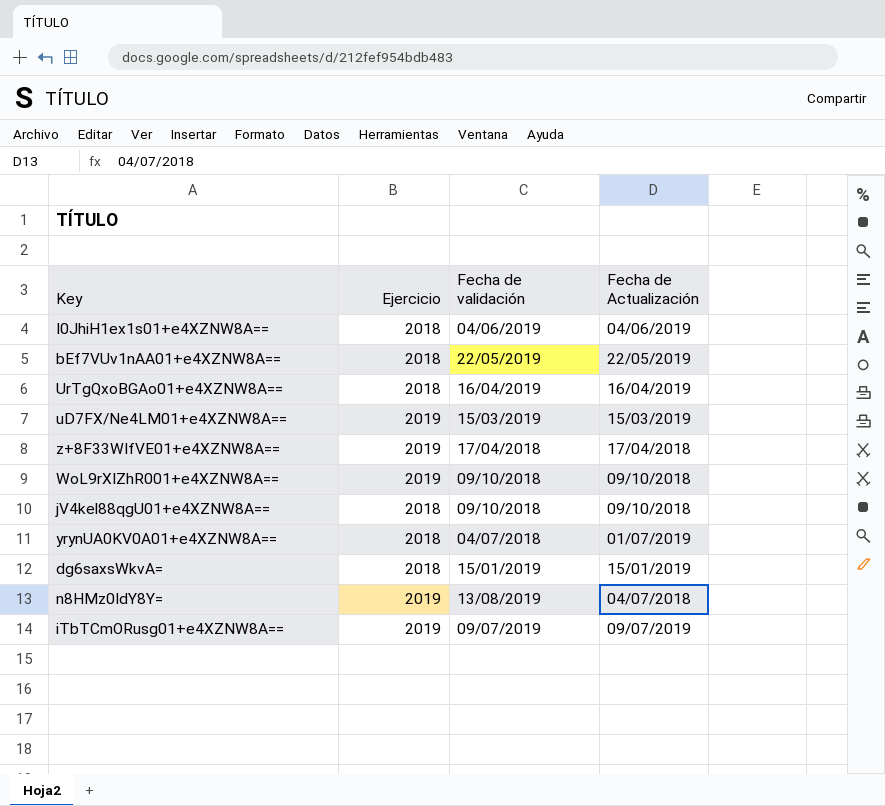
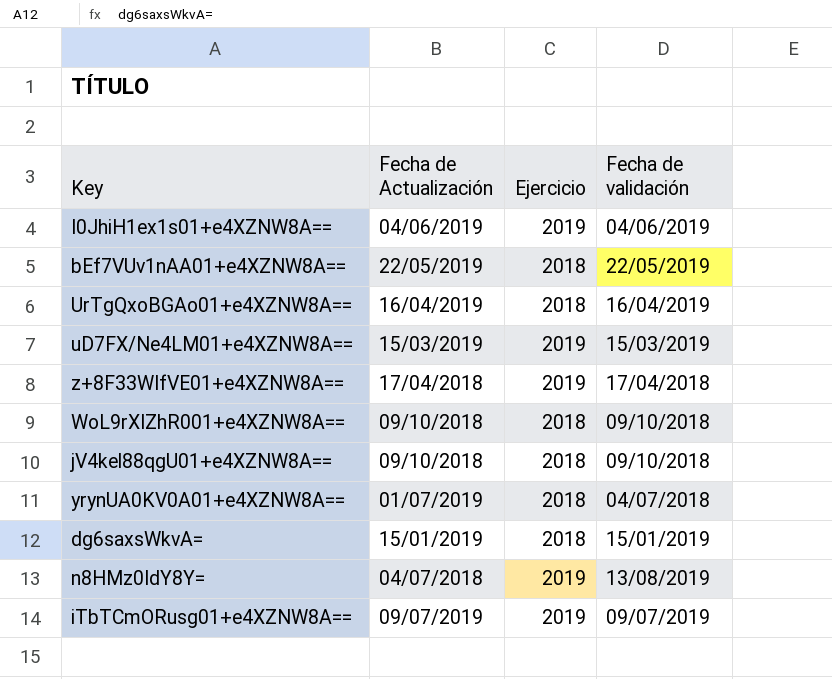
column Fecha de Actualización | position: 4 -> 2
I0JhiH1ex1s01+e4XZNW8A== | Ejercicio: 2018 -> 2019
WoL9rXIZhR001+e4XZNW8A== | Ejercicio: 2019 -> 2018

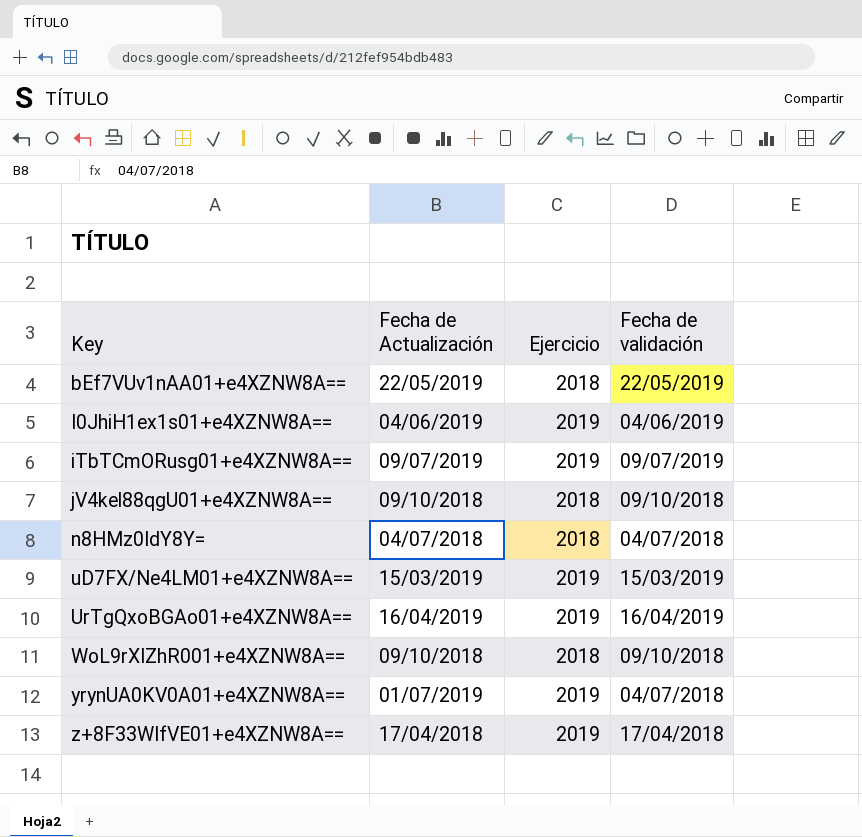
row order: none -> Key ascending
row dg6saxsWkvA=: 15/01/2019 | 2018 | 15/01/2019 -> none
n8HMz0IdY8Y= | Ejercicio: 2019 -> 2018
n8HMz0IdY8Y= | Fecha de validación: 13/08/2019 -> 04/07/2018
UrTgQxoBGAo01+e4XZNW8A== | Ejercicio: 2018 -> 2019
yrynUA0KV0A01+e4XZNW8A== | Ejercicio: 2018 -> 2019

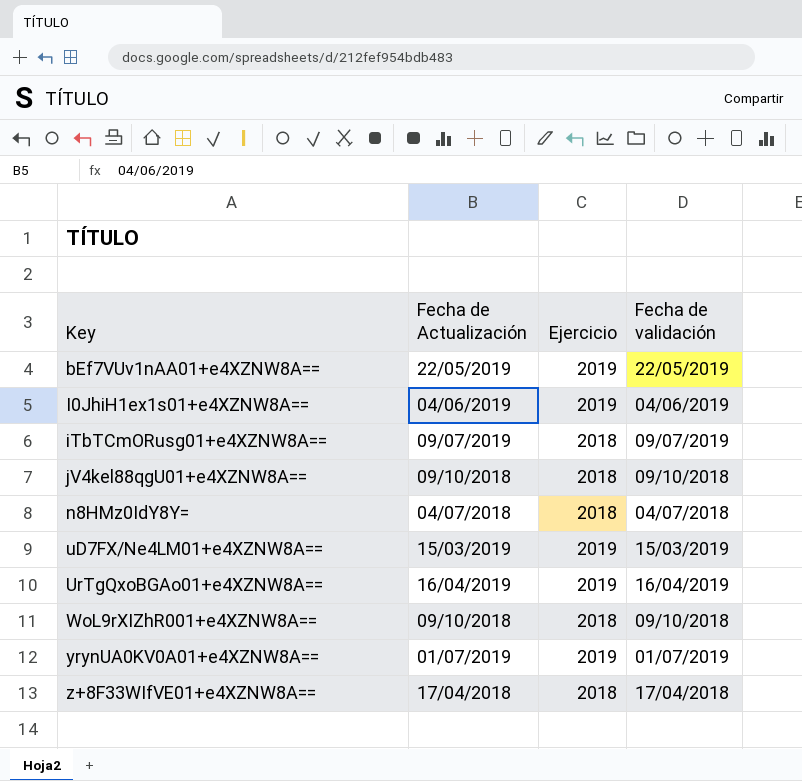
bEf7VUv1nAA01+e4XZNW8A== | Ejercicio: 2018 -> 2019
iTbTCmORusg01+e4XZNW8A== | Ejercicio: 2019 -> 2018
yrynUA0KV0A01+e4XZNW8A== | Fecha de validación: 04/07/2018 -> 01/07/2019
z+8F33WIfVE01+e4XZNW8A== | Ejercicio: 2019 -> 2018

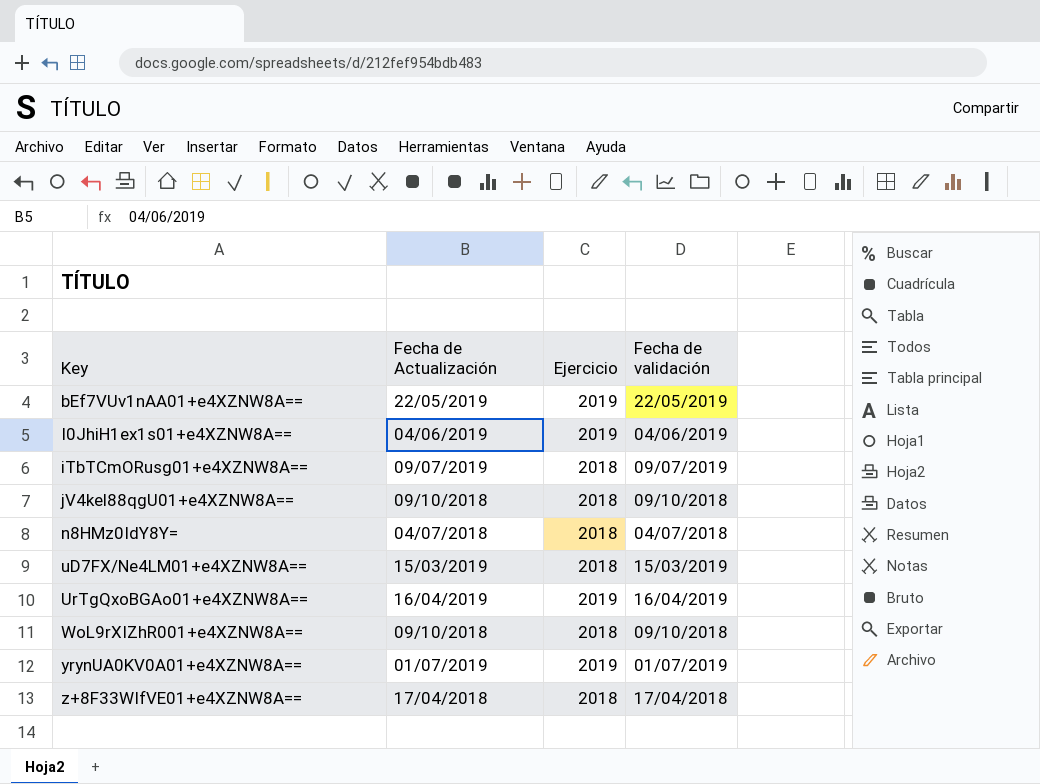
uD7FX/Ne4LM01+e4XZNW8A== | Ejercicio: 2019 -> 2018

